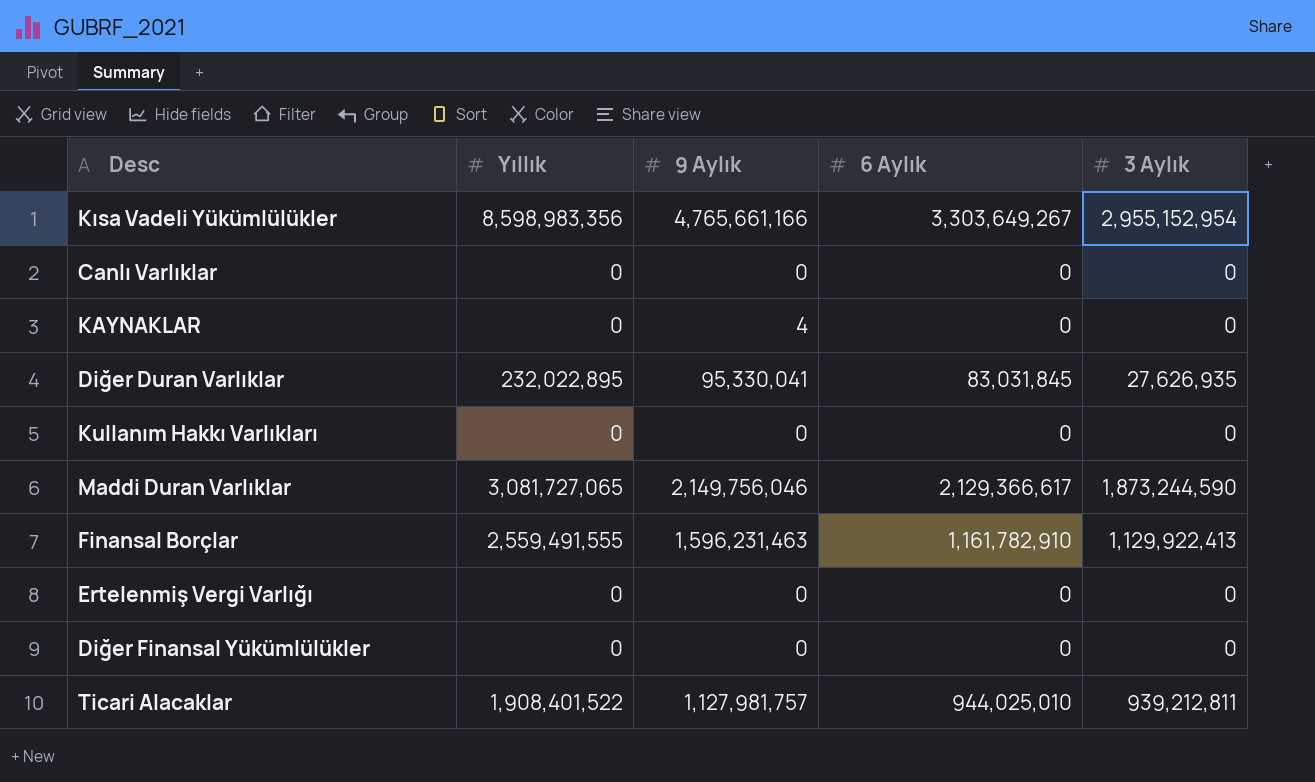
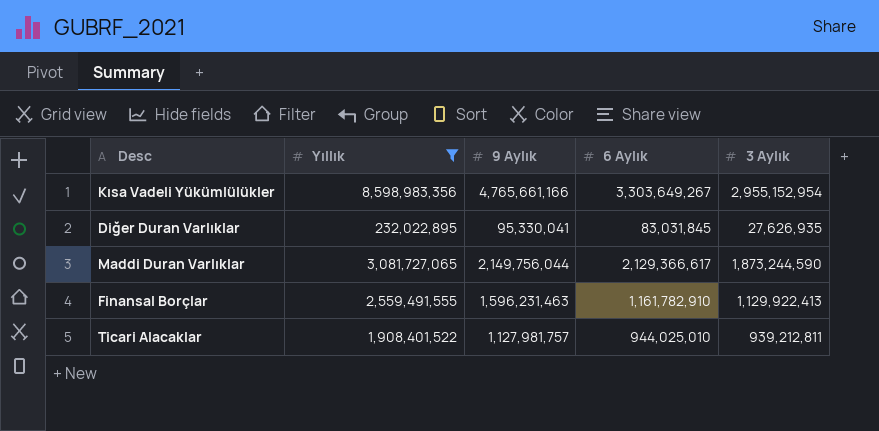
filter: none -> Yıllık != 0
Maddi Duran Varlıklar | 9 Aylık: 2,149,756,046 -> 2,149,756,044

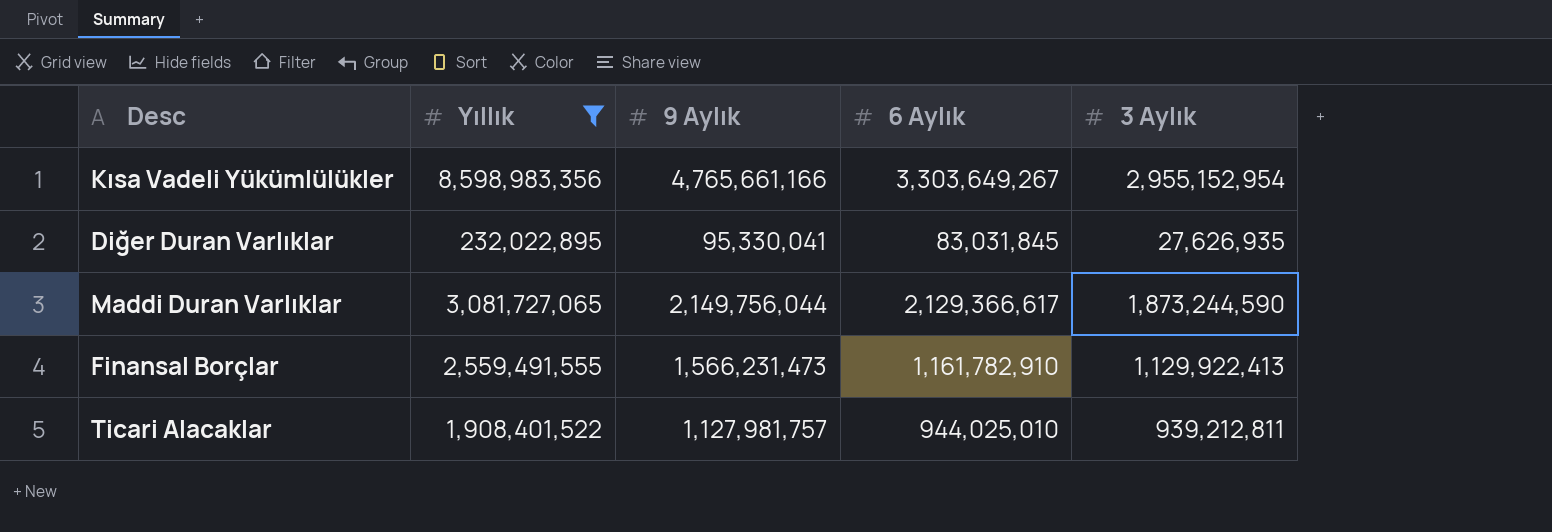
Finansal Borçlar | 9 Aylık: 1,596,231,463 -> 1,566,231,473

